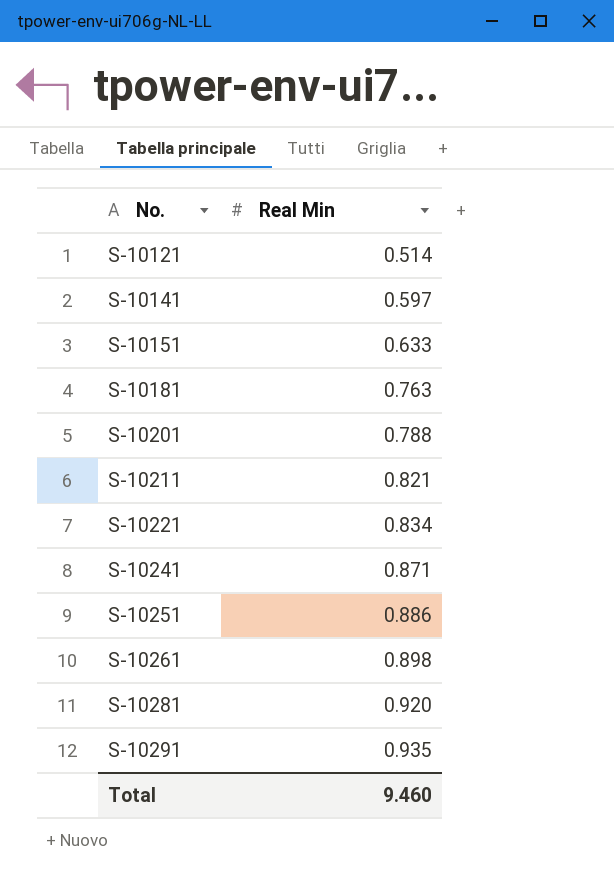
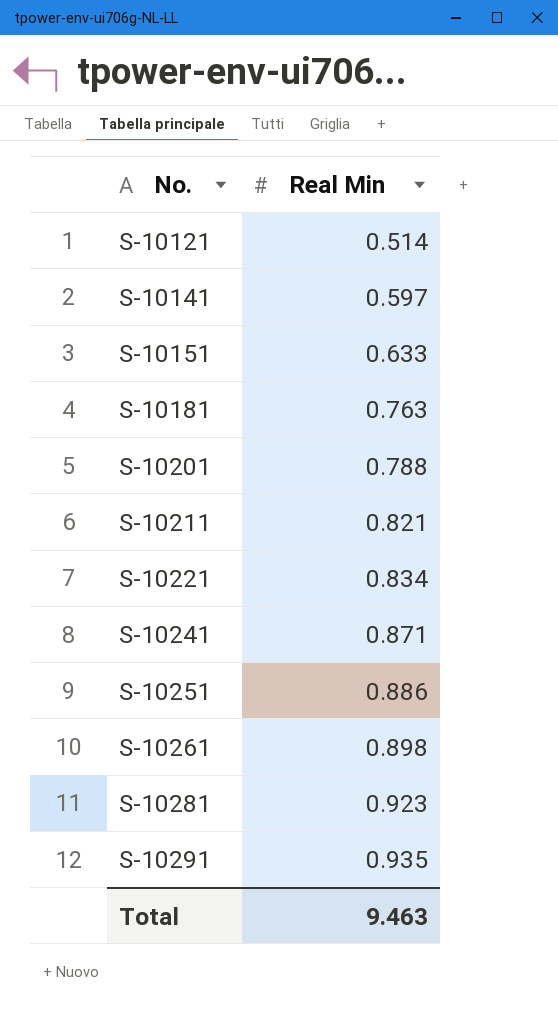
S-10281 | Real Min: 0.920 -> 0.923
Total | Real Min: 9.460 -> 9.463

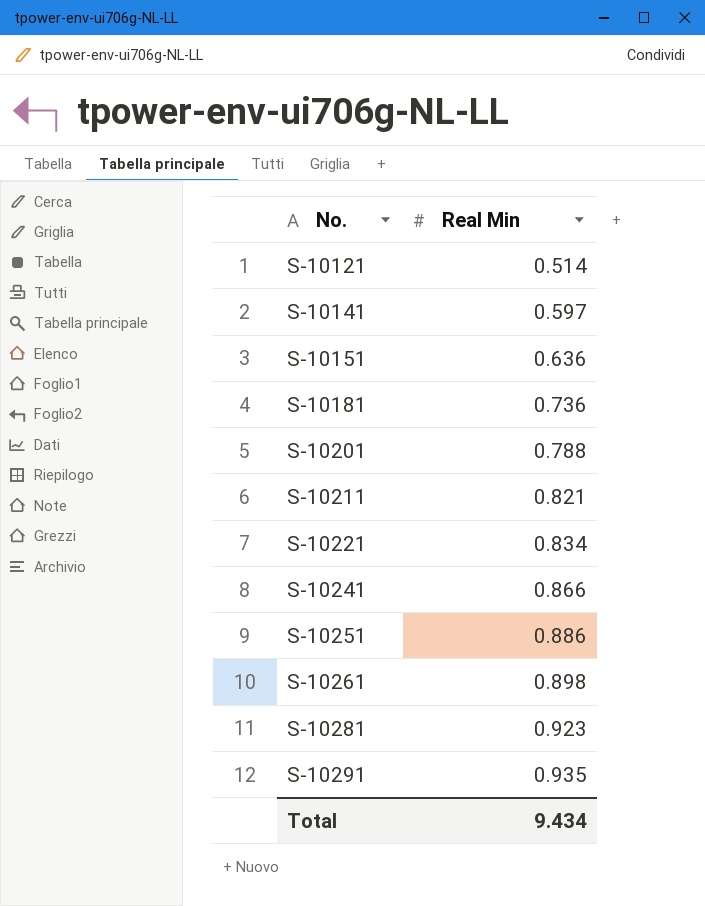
S-10151 | Real Min: 0.633 -> 0.636
S-10181 | Real Min: 0.763 -> 0.736
S-10241 | Real Min: 0.871 -> 0.866
Total | Real Min: 9.463 -> 9.434

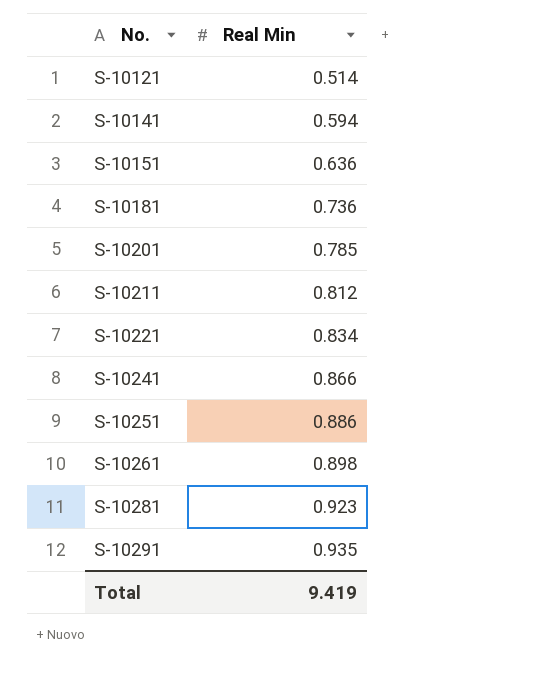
S-10141 | Real Min: 0.597 -> 0.594
S-10201 | Real Min: 0.788 -> 0.785
S-10211 | Real Min: 0.821 -> 0.812
Total | Real Min: 9.434 -> 9.419

